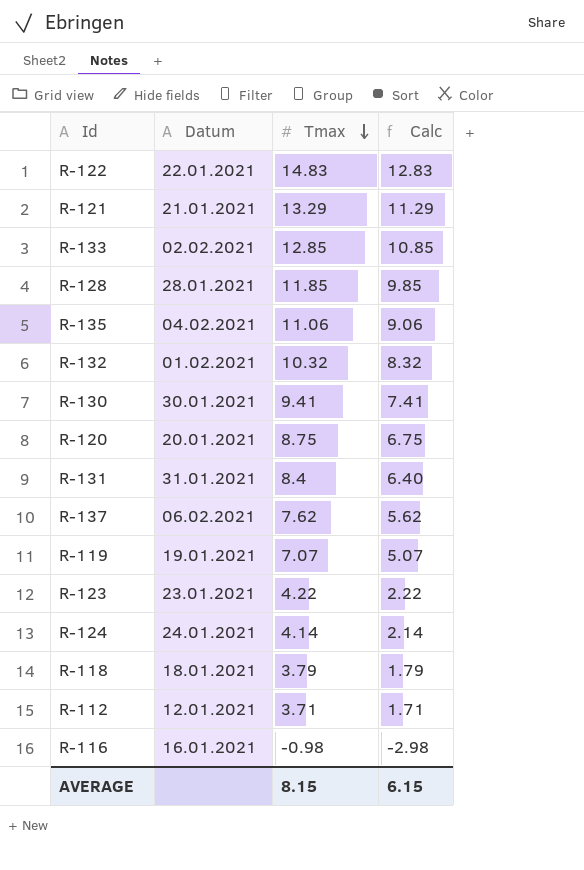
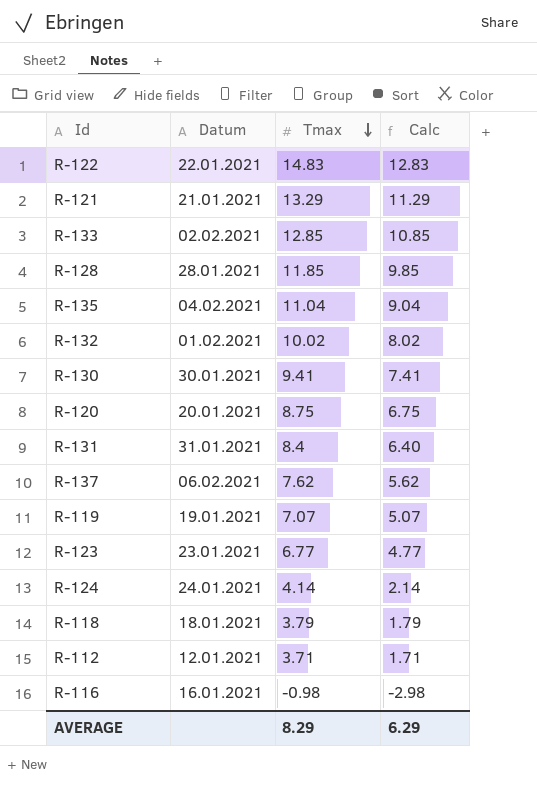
R-135 | Tmax: 11.06 -> 11.04
R-135 | Calc: 9.06 -> 9.04
R-132 | Tmax: 10.32 -> 10.02
R-132 | Calc: 8.32 -> 8.02
R-123 | Tmax: 4.22 -> 6.77
R-123 | Calc: 2.22 -> 4.77
AVERAGE | Tmax: 8.15 -> 8.29
AVERAGE | Calc: 6.15 -> 6.29

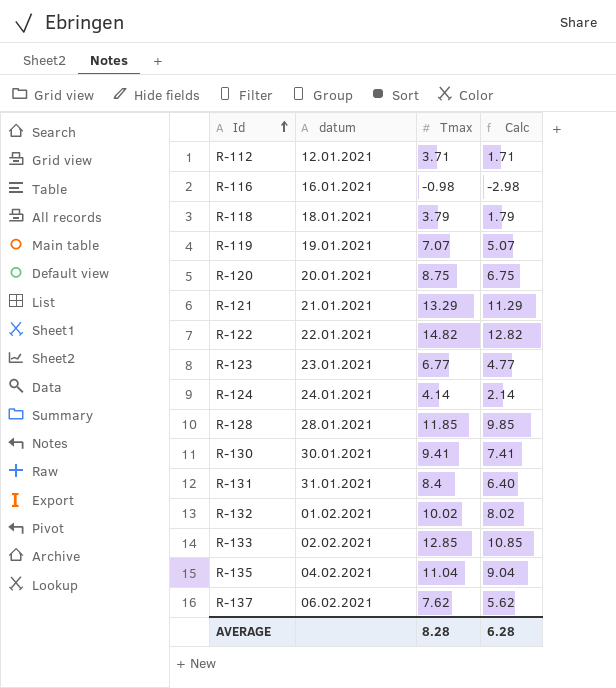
row order: Tmax descending -> Id ascending
column name: Datum -> datum
R-122 | Tmax: 14.83 -> 14.82
R-122 | Calc: 12.83 -> 12.82
AVERAGE | Tmax: 8.29 -> 8.28
AVERAGE | Calc: 6.29 -> 6.28

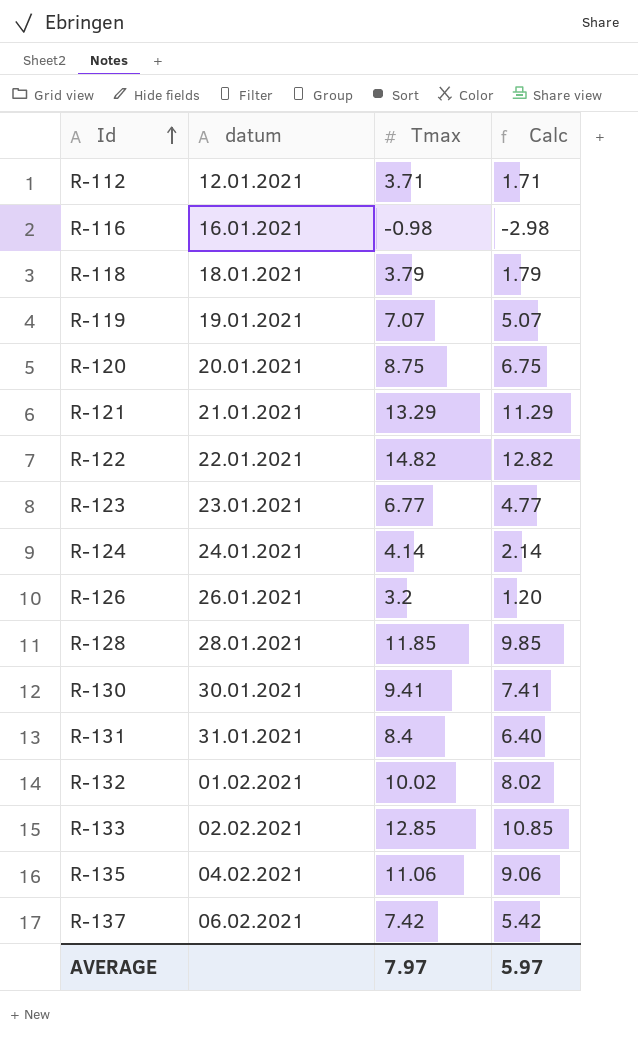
row R-126: none -> 26.01.2021 | 3.2 | 1.20
R-135 | Tmax: 11.04 -> 11.06
R-135 | Calc: 9.04 -> 9.06
R-137 | Tmax: 7.62 -> 7.42
R-137 | Calc: 5.62 -> 5.42
AVERAGE | Tmax: 8.28 -> 7.97
AVERAGE | Calc: 6.28 -> 5.97

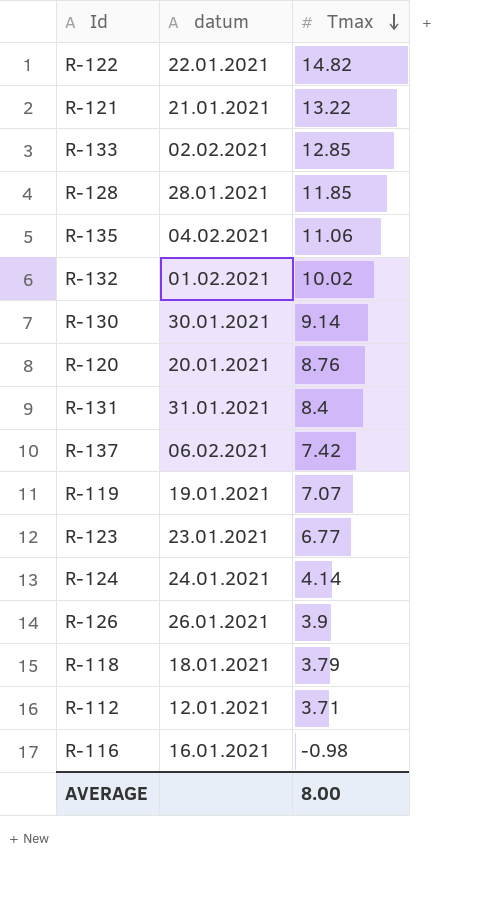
row order: Id ascending -> Tmax descending
column Calc | formula: [Tmax] - 2 -> none
R-121 | Tmax: 13.29 -> 13.22
R-130 | Tmax: 9.41 -> 9.14
R-120 | Tmax: 8.75 -> 8.76
R-126 | Tmax: 3.2 -> 3.9
AVERAGE | Tmax: 7.97 -> 8.00

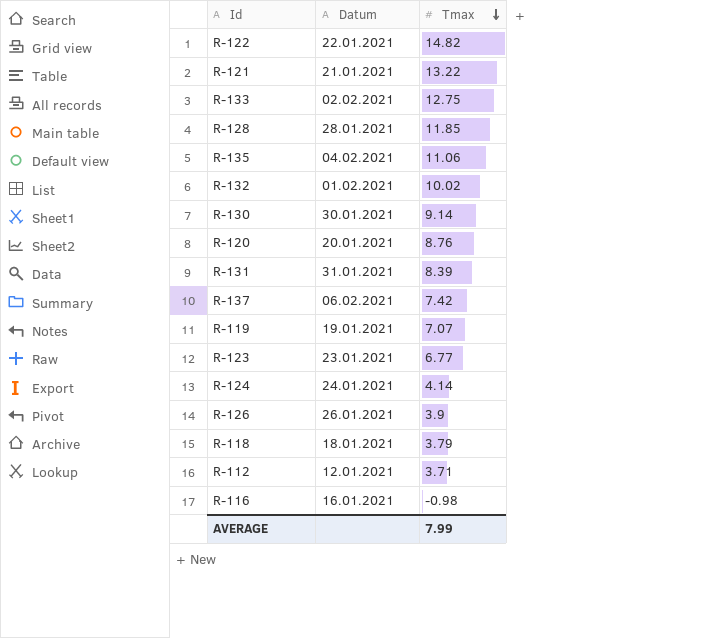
column name: datum -> Datum
R-133 | Tmax: 12.85 -> 12.75
R-131 | Tmax: 8.4 -> 8.39
AVERAGE | Tmax: 8.00 -> 7.99

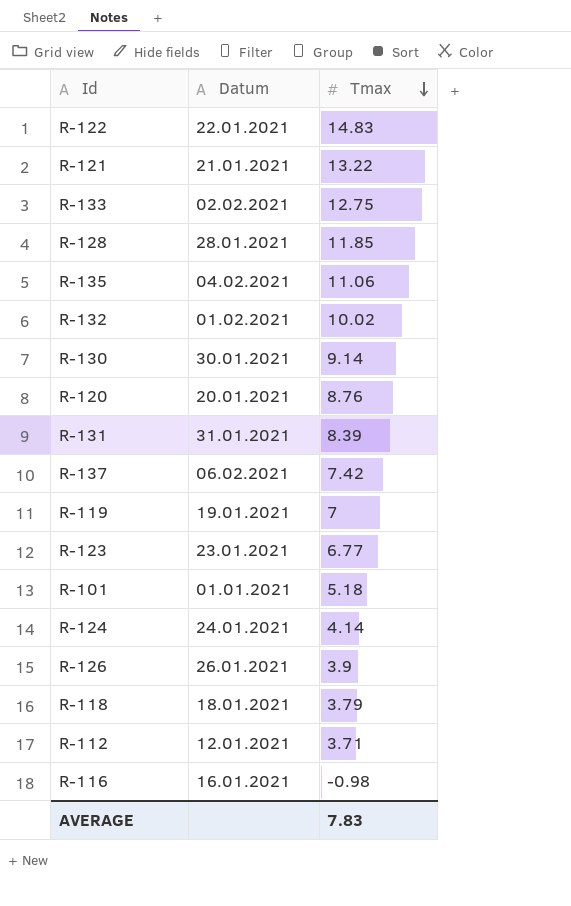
R-122 | Tmax: 14.82 -> 14.83
R-119 | Tmax: 7.07 -> 7
row R-101: none -> 01.01.2021 | 5.18
AVERAGE | Tmax: 7.99 -> 7.83

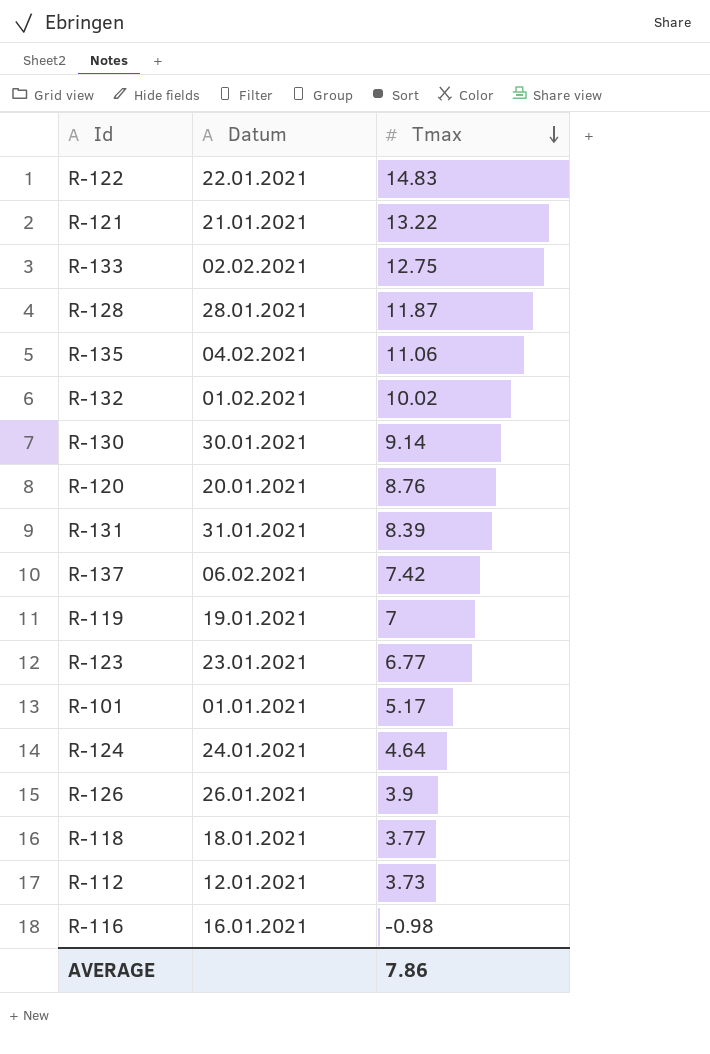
R-128 | Tmax: 11.85 -> 11.87
R-101 | Tmax: 5.18 -> 5.17
R-124 | Tmax: 4.14 -> 4.64
R-118 | Tmax: 3.79 -> 3.77
R-112 | Tmax: 3.71 -> 3.73
AVERAGE | Tmax: 7.83 -> 7.86

